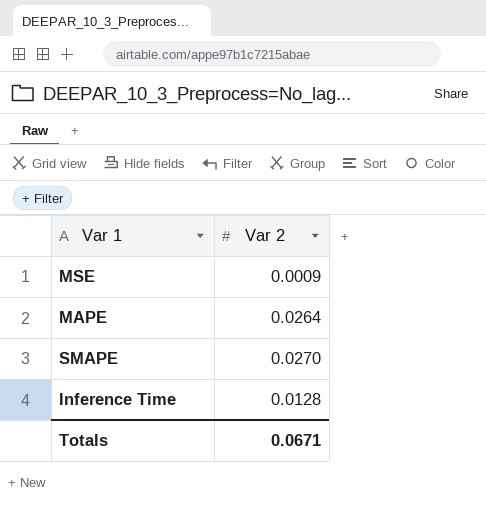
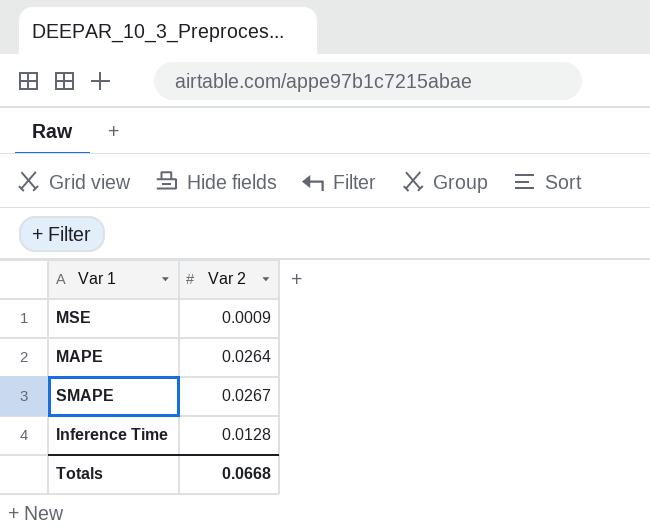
SMAPE | Var 2: 0.0270 -> 0.0267
Totals | Var 2: 0.0671 -> 0.0668

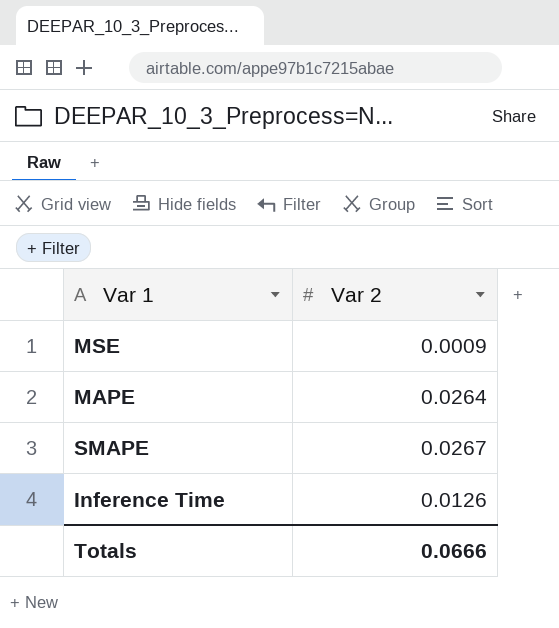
Inference Time | Var 2: 0.0128 -> 0.0126
Totals | Var 2: 0.0668 -> 0.0666

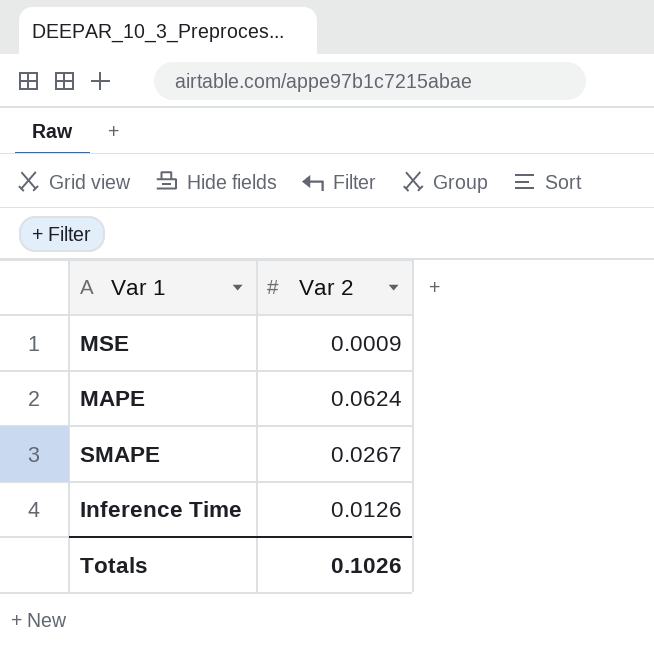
MAPE | Var 2: 0.0264 -> 0.0624
Totals | Var 2: 0.0666 -> 0.1026

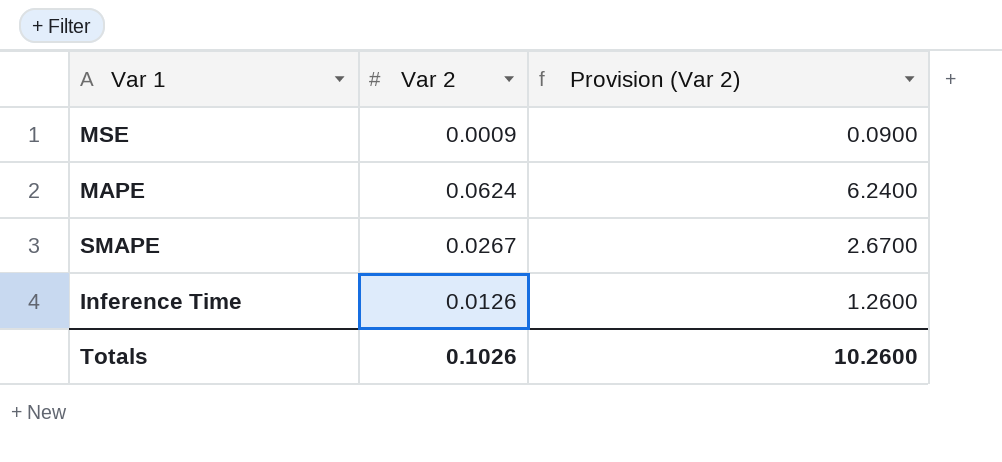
column Provision (Var 2) | formula: none -> [Var 2] * 100

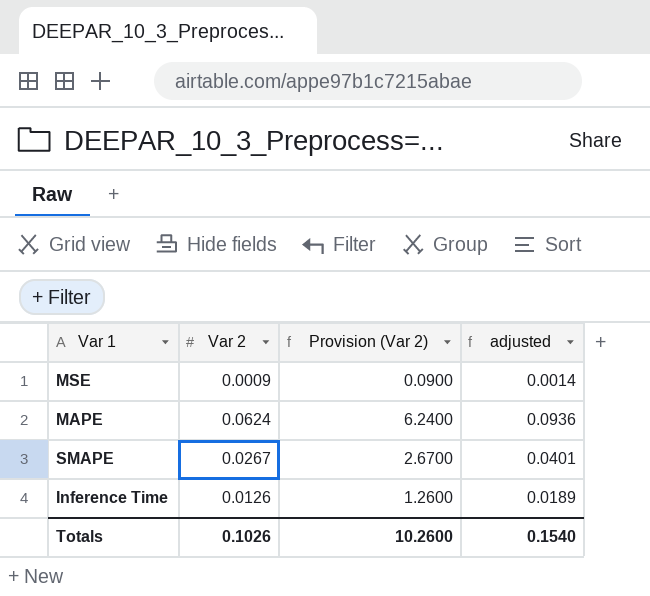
column adjusted | formula: none -> [Var 2] * 1.5

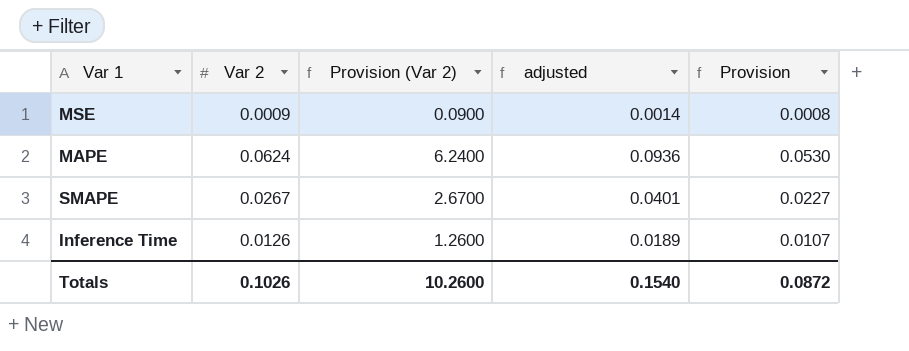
column Provision | formula: none -> [Var 2] * 0.85

